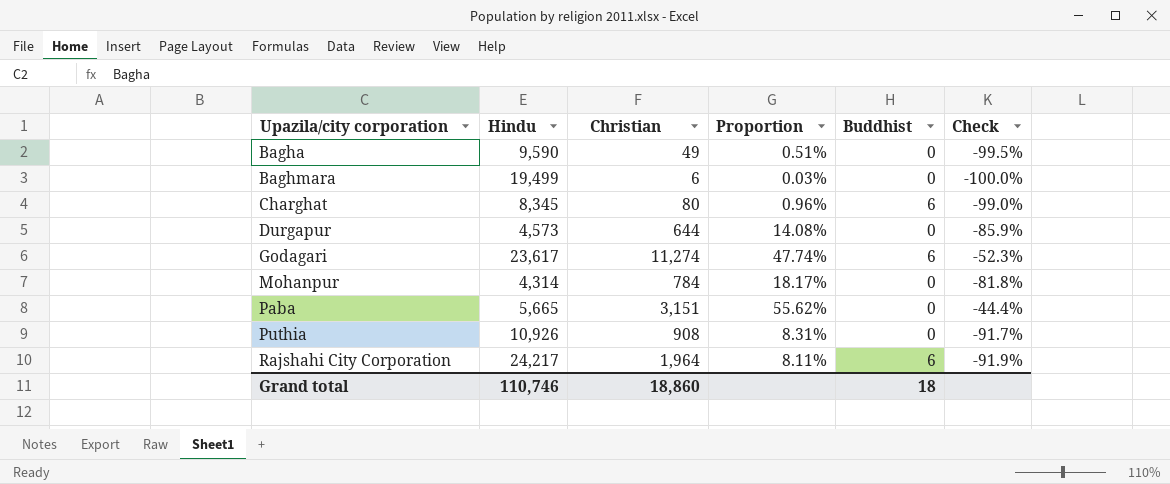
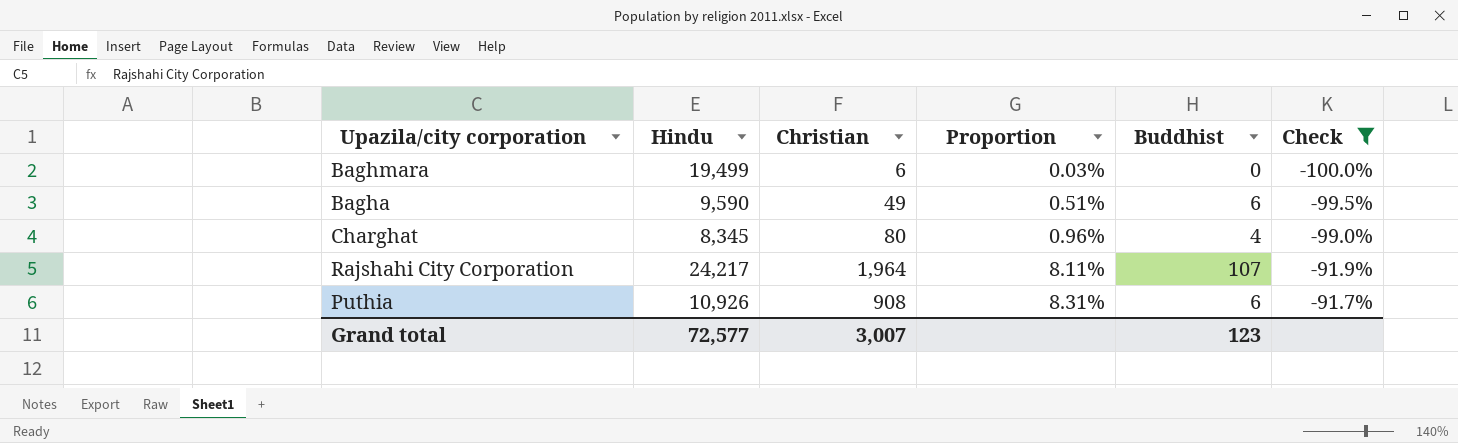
filter: none -> Check <= -91.7%
row order: Upazila/city corporation ascending -> Proportion ascending
Bagha | Buddhist: 0 -> 6
Charghat | Buddhist: 6 -> 4
Rajshahi City Corporation | Buddhist: 6 -> 107
Puthia | Buddhist: 0 -> 6
Grand total | Hindu: 110,746 -> 72,577
Grand total | Christian: 18,860 -> 3,007
Grand total | Buddhist: 18 -> 123

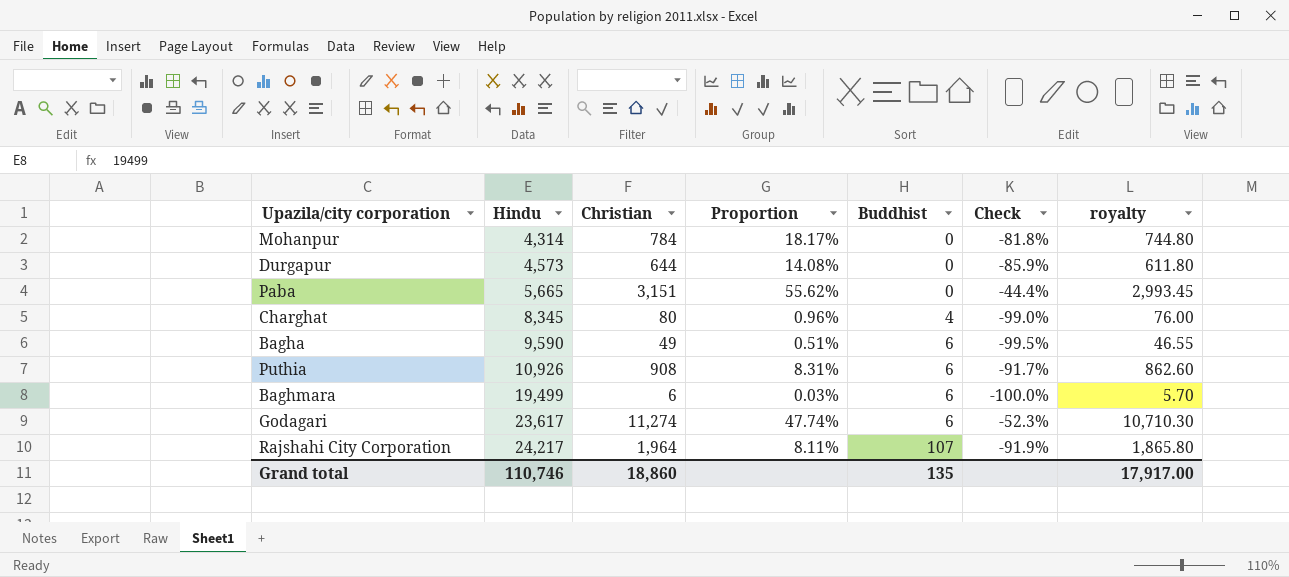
filter: Check <= -91.7% -> none
row order: Proportion ascending -> Hindu ascending
column royalty | formula: none -> [Christian] * 0.95
Baghmara | Buddhist: 0 -> 6
Grand total | Hindu: 72,577 -> 110,746
Grand total | Christian: 3,007 -> 18,860
Grand total | Buddhist: 123 -> 135

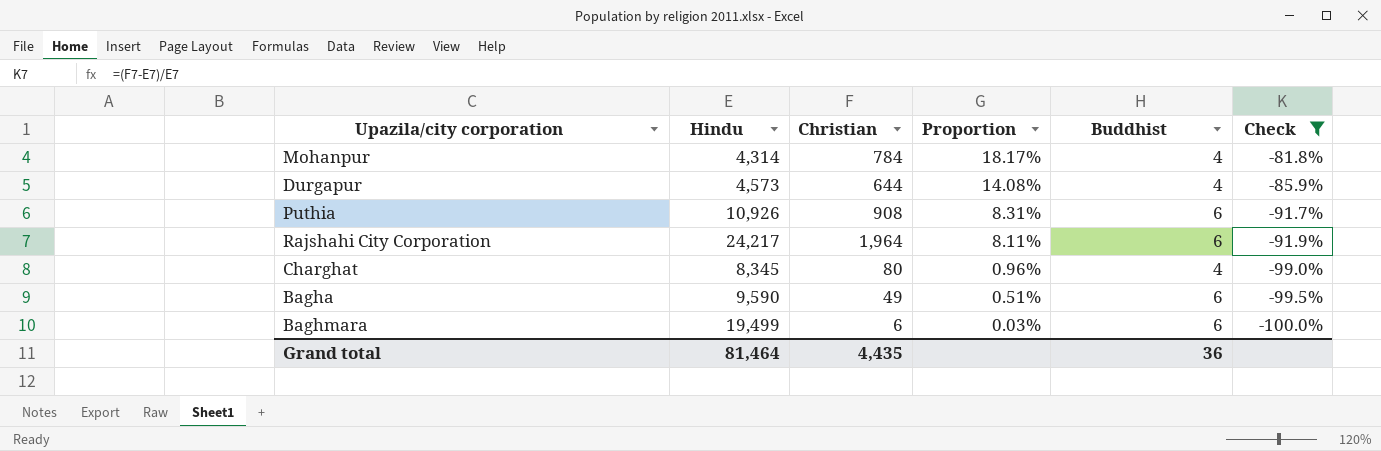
filter: none -> Check <= -81.8%
row order: Hindu ascending -> Proportion descending
column royalty | formula: [Christian] * 0.95 -> none
Mohanpur | Buddhist: 0 -> 4
Durgapur | Buddhist: 0 -> 4
Rajshahi City Corporation | Buddhist: 107 -> 6
Grand total | Hindu: 110,746 -> 81,464
Grand total | Christian: 18,860 -> 4,435
Grand total | Buddhist: 135 -> 36

